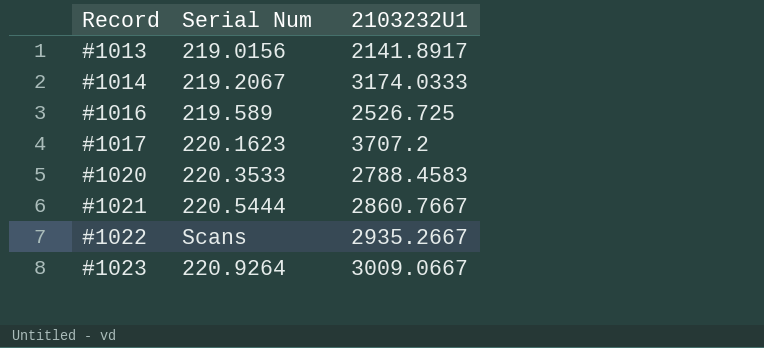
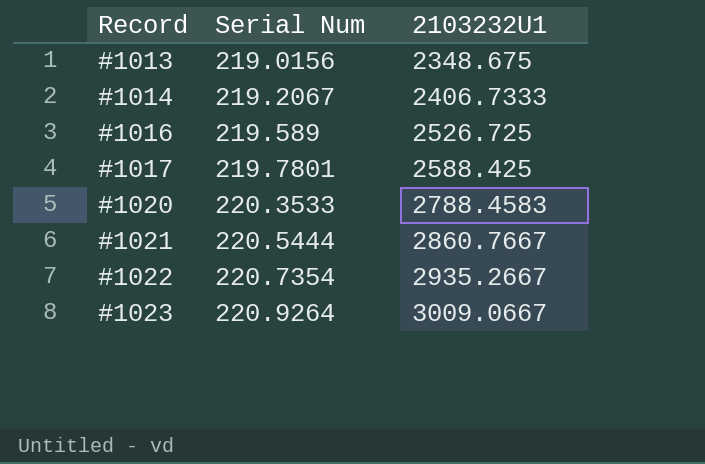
#1013 | 2103232U1: 2141.8917 -> 2348.675
#1014 | 2103232U1: 3174.0333 -> 2406.7333
#1017 | Serial Num: 220.1623 -> 219.7801
#1017 | 2103232U1: 3707.2 -> 2588.425
#1022 | Serial Num: Scans -> 220.7354

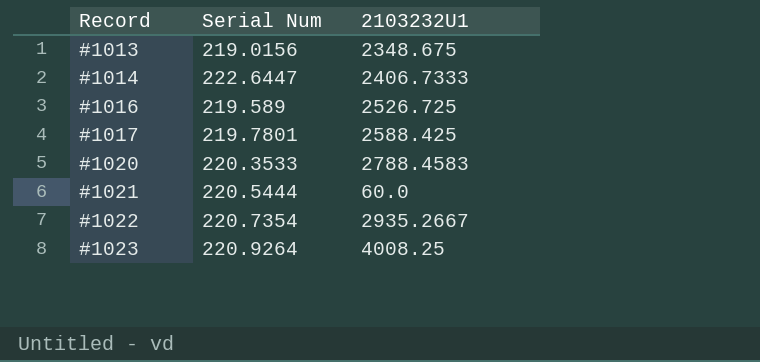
#1014 | Serial Num: 219.2067 -> 222.6447
#1021 | 2103232U1: 2860.7667 -> 60.0
#1023 | 2103232U1: 3009.0667 -> 4008.25

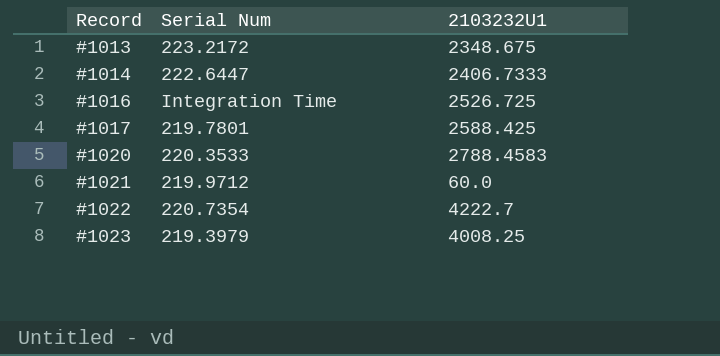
#1013 | Serial Num: 219.0156 -> 223.2172
#1016 | Serial Num: 219.589 -> Integration Time
#1021 | Serial Num: 220.5444 -> 219.9712
#1022 | 2103232U1: 2935.2667 -> 4222.7
#1023 | Serial Num: 220.9264 -> 219.3979

